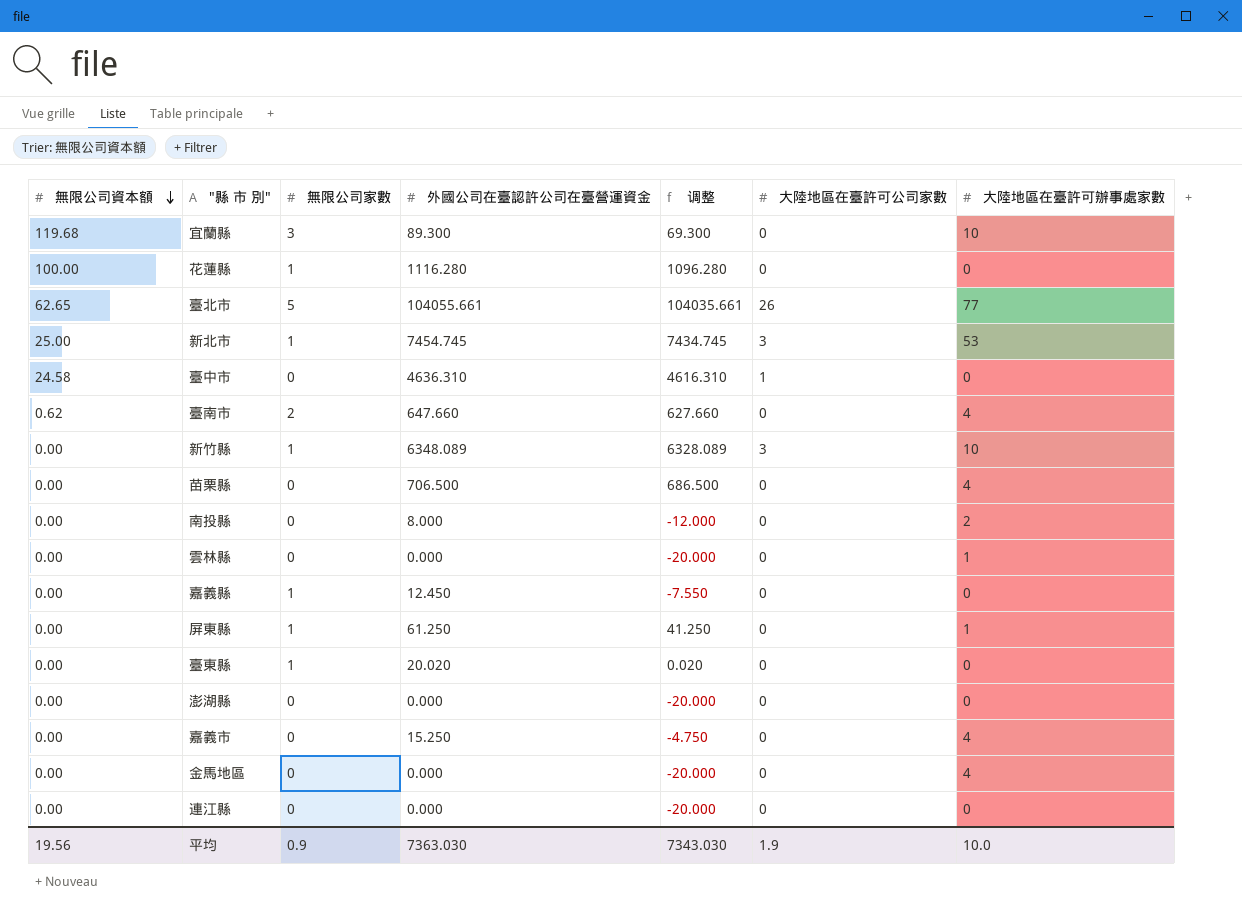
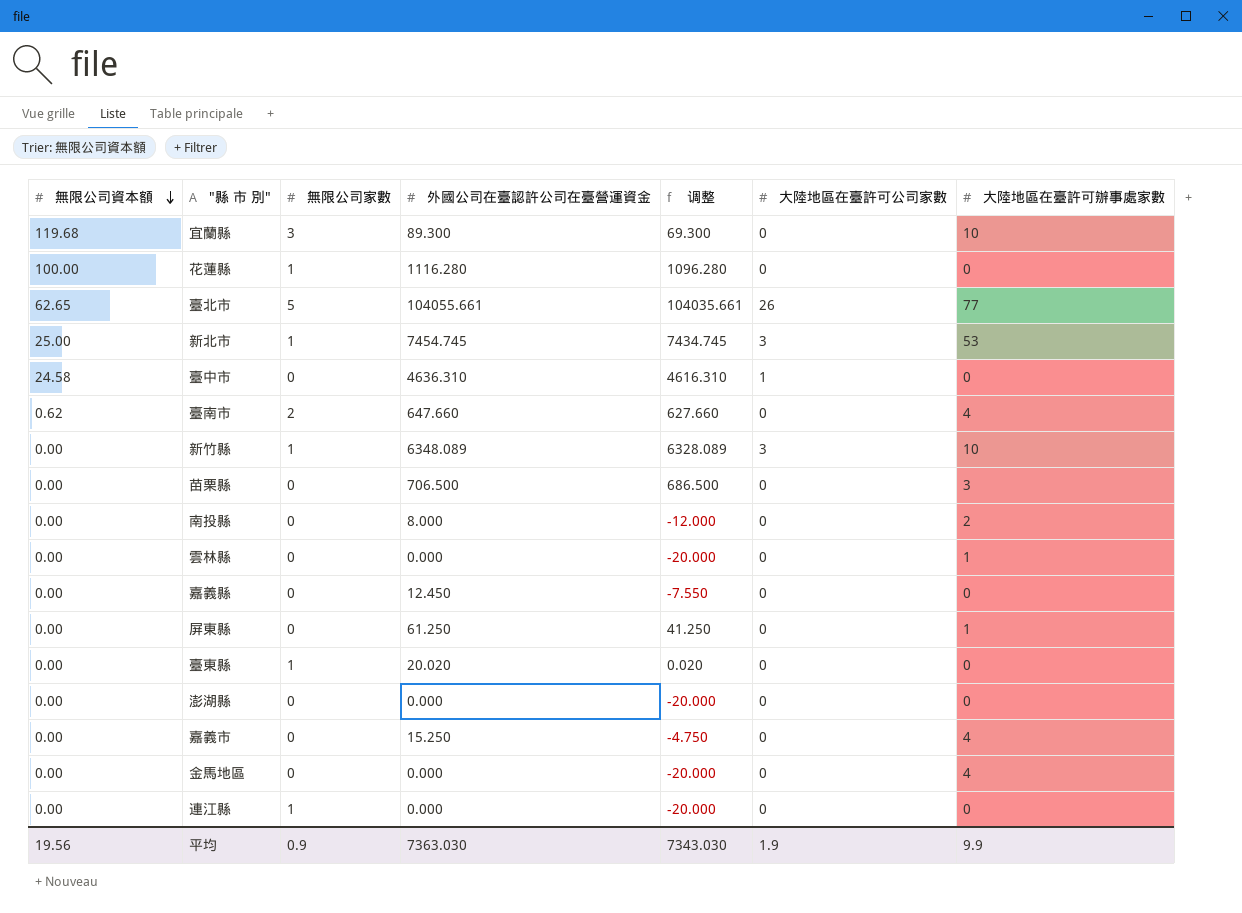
苗栗縣 | 大陸地區在臺許可辦事處家數: 4 -> 3
嘉義縣 | 無限公司家數: 1 -> 0
屏東縣 | 無限公司家數: 1 -> 0
連江縣 | 無限公司家數: 0 -> 1
平均 | 大陸地區在臺許可辦事處家數: 10.0 -> 9.9

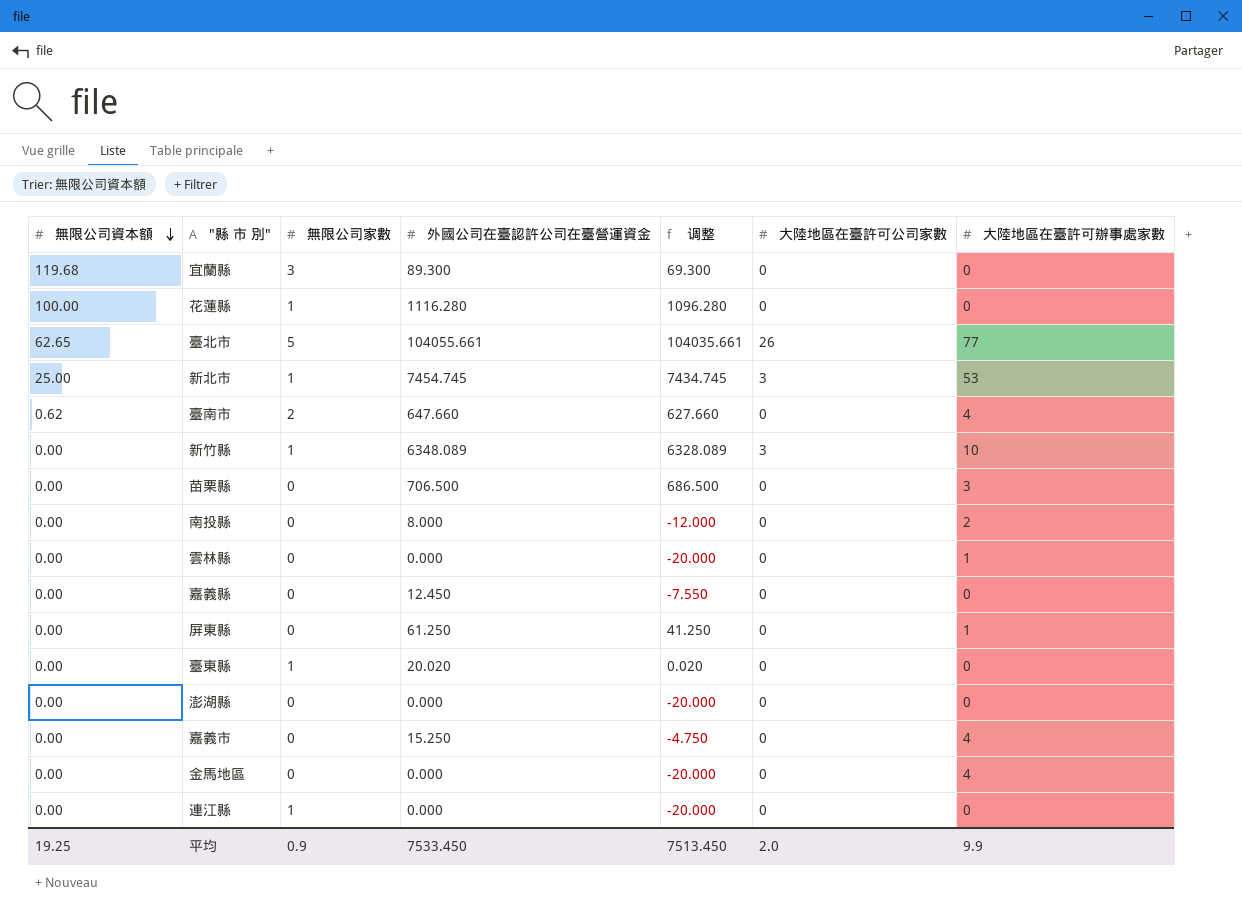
row 臺中市: 24.58 | 0 | 4636.310 | 4616.310 | 1 | 0 -> none
宜蘭縣 | 大陸地區在臺許可辦事處家數: 10 -> 0
平均 | 無限公司資本額: 19.56 -> 19.25
平均 | 外國公司在臺認許公司在臺營運資金: 7363.030 -> 7533.450
平均 | 调整: 7343.030 -> 7513.450
平均 | 大陸地區在臺許可公司家數: 1.9 -> 2.0

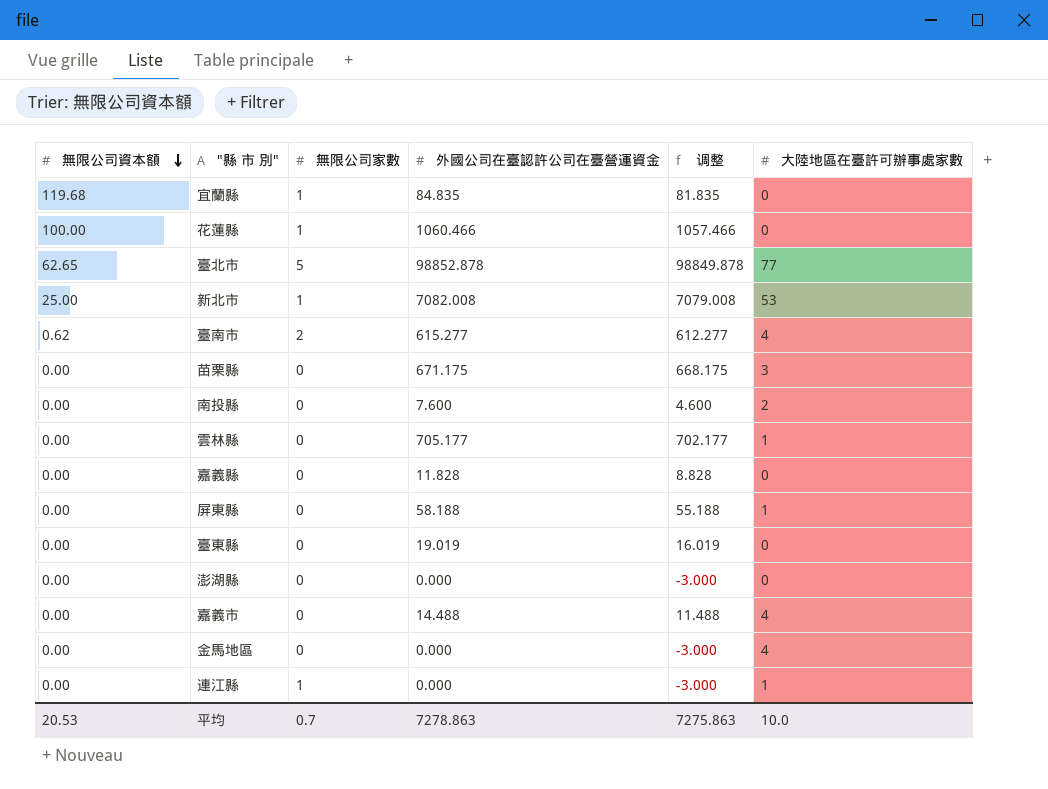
column 大陸地區在臺許可公司家數 | position: 6 -> none
column 调整 | formula: [外國公司在臺認許公司在臺營運資金] - 20 -> [外國公司在臺認許公司在臺營運資金] - 3
row 新竹縣: 0.00 | 1 | 6348.089 | 6328.089 | 3 | 10 -> none
宜蘭縣 | 無限公司家數: 3 -> 1
宜蘭縣 | 外國公司在臺認許公司在臺營運資金: 89.300 -> 84.835
花蓮縣 | 外國公司在臺認許公司在臺營運資金: 1116.280 -> 1060.466
臺北市 | 外國公司在臺認許公司在臺營運資金: 104055.661 -> 98852.878
新北市 | 外國公司在臺認許公司在臺營運資金: 7454.745 -> 7082.008
臺南市 | 外國公司在臺認許公司在臺營運資金: 647.660 -> 615.277
苗栗縣 | 外國公司在臺認許公司在臺營運資金: 706.500 -> 671.175
南投縣 | 外國公司在臺認許公司在臺營運資金: 8.000 -> 7.600
雲林縣 | 外國公司在臺認許公司在臺營運資金: 0.000 -> 705.177
嘉義縣 | 外國公司在臺認許公司在臺營運資金: 12.450 -> 11.828
屏東縣 | 外國公司在臺認許公司在臺營運資金: 61.250 -> 58.188
臺東縣 | 無限公司家數: 1 -> 0
臺東縣 | 外國公司在臺認許公司在臺營運資金: 20.020 -> 19.019
嘉義市 | 外國公司在臺認許公司在臺營運資金: 15.250 -> 14.488
連江縣 | 大陸地區在臺許可辦事處家數: 0 -> 1
平均 | 無限公司資本額: 19.25 -> 20.53
平均 | 無限公司家數: 0.9 -> 0.7
平均 | 外國公司在臺認許公司在臺營運資金: 7533.450 -> 7278.863
平均 | 调整: 7513.450 -> 7275.863
平均 | 大陸地區在臺許可辦事處家數: 9.9 -> 10.0

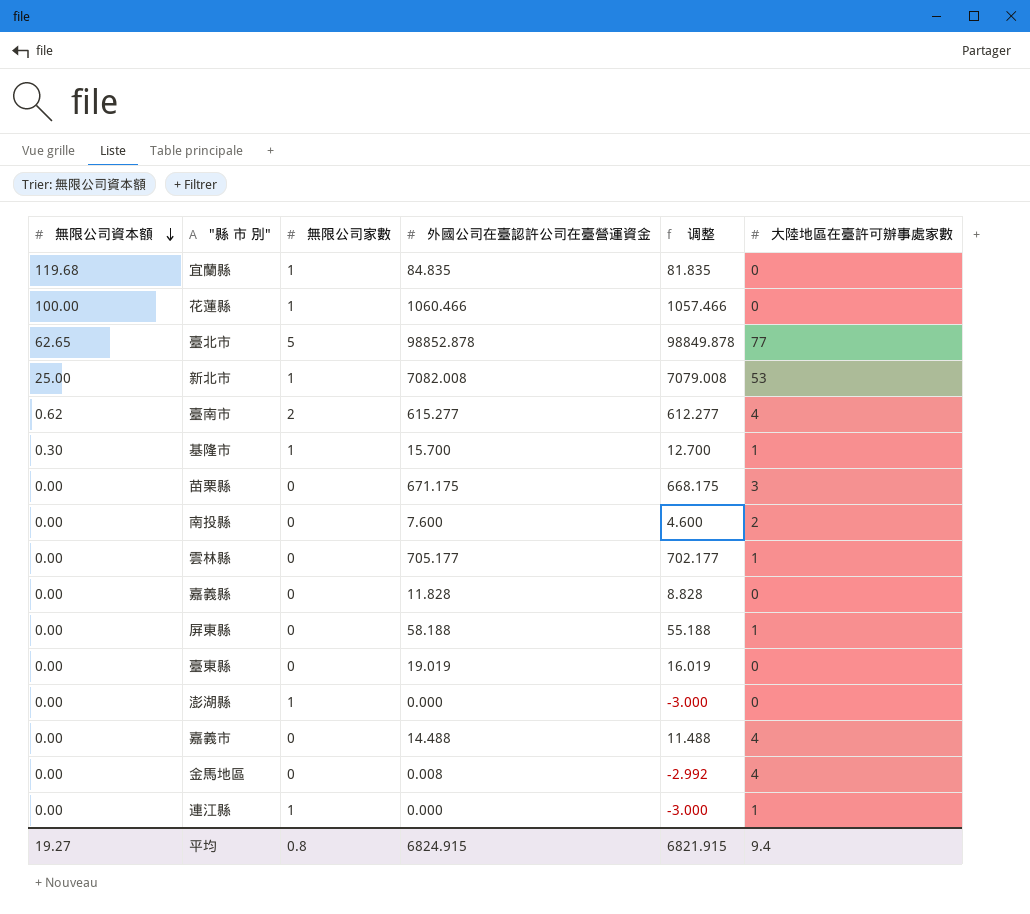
row 基隆市: none -> 0.30 | 1 | 15.700 | 12.700 | 1
澎湖縣 | 無限公司家數: 0 -> 1
金馬地區 | 外國公司在臺認許公司在臺營運資金: 0.000 -> 0.008
金馬地區 | 调整: -3.000 -> -2.992
平均 | 無限公司資本額: 20.53 -> 19.27
平均 | 無限公司家數: 0.7 -> 0.8
平均 | 外國公司在臺認許公司在臺營運資金: 7278.863 -> 6824.915
平均 | 调整: 7275.863 -> 6821.915
平均 | 大陸地區在臺許可辦事處家數: 10.0 -> 9.4

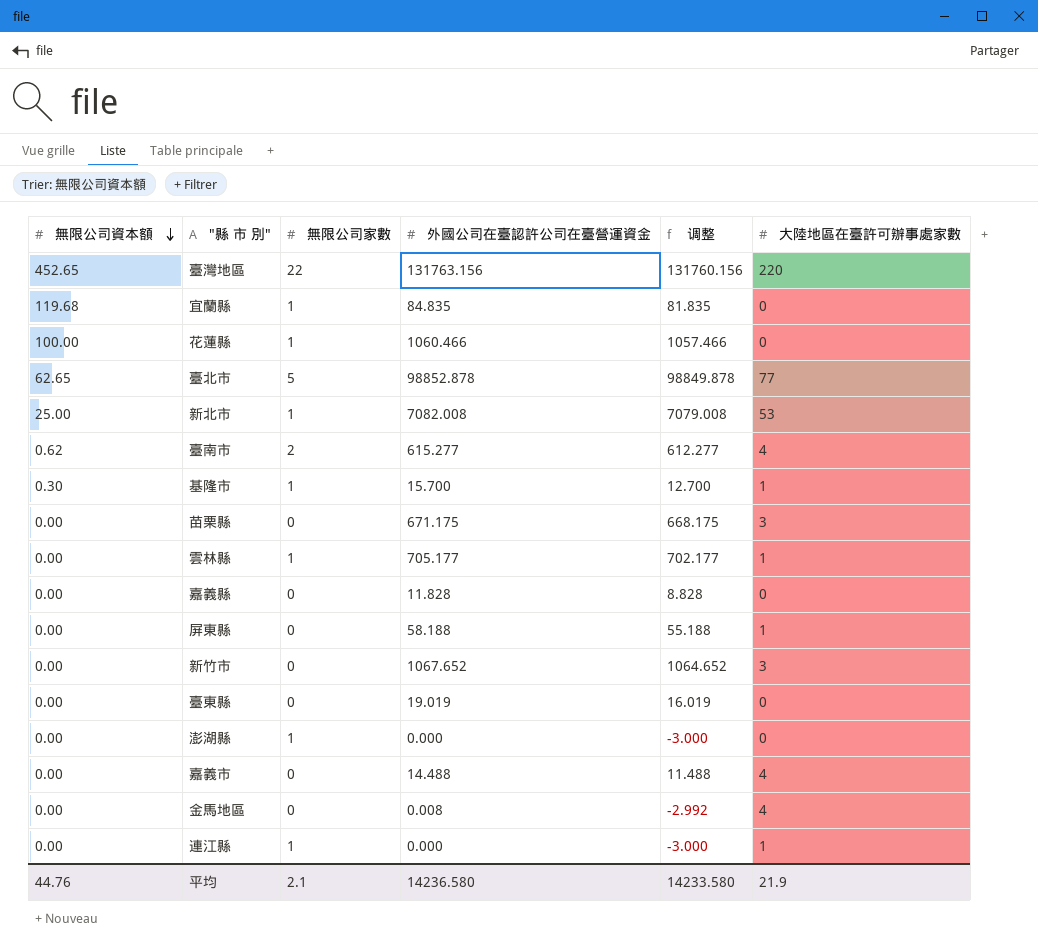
row 南投縣: 0.00 | 0 | 7.600 | 4.600 | 2 -> none
row 臺灣地區: none -> 452.65 | 22 | 131763.156 | 131760.156 | 220
雲林縣 | 無限公司家數: 0 -> 1
row 新竹市: none -> 0.00 | 0 | 1067.652 | 1064.652 | 3
平均 | 無限公司資本額: 19.27 -> 44.76
平均 | 無限公司家數: 0.8 -> 2.1
平均 | 外國公司在臺認許公司在臺營運資金: 6824.915 -> 14236.580
平均 | 调整: 6821.915 -> 14233.580
平均 | 大陸地區在臺許可辦事處家數: 9.4 -> 21.9

